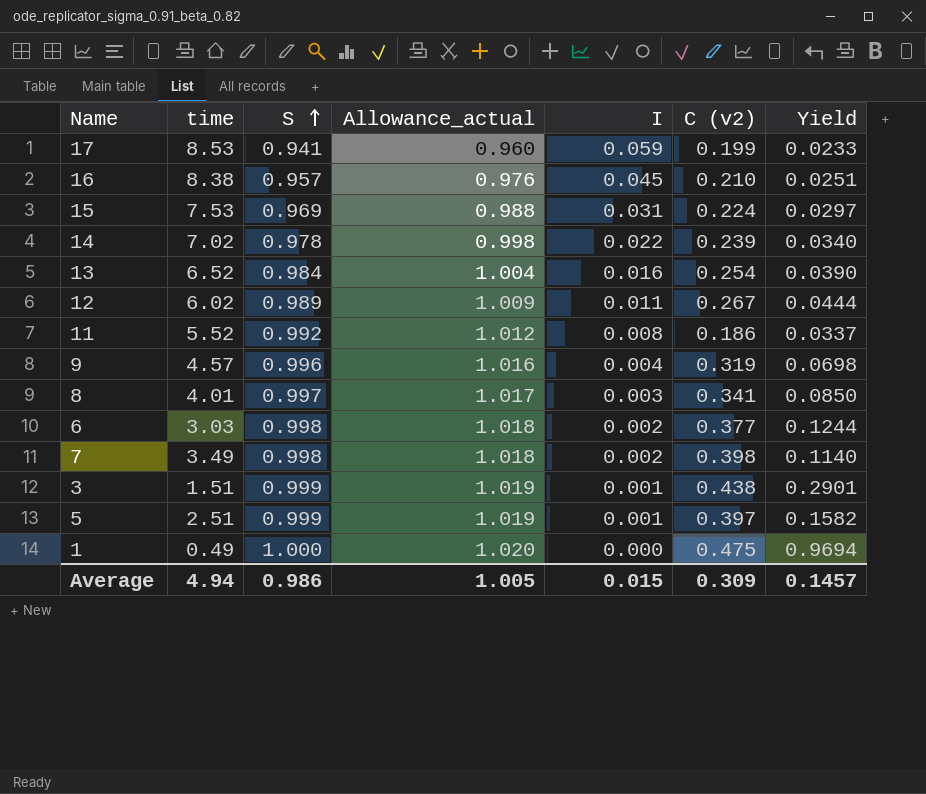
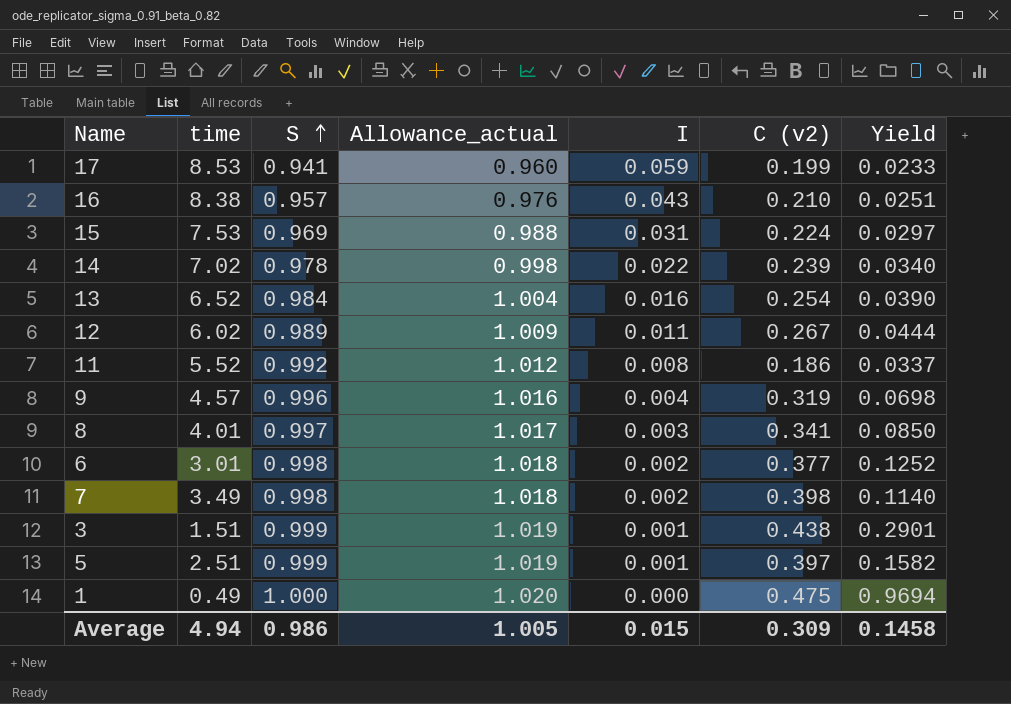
16 | I: 0.045 -> 0.043
6 | time: 3.03 -> 3.01
6 | Yield: 0.1244 -> 0.1252
Average | Yield: 0.1457 -> 0.1458

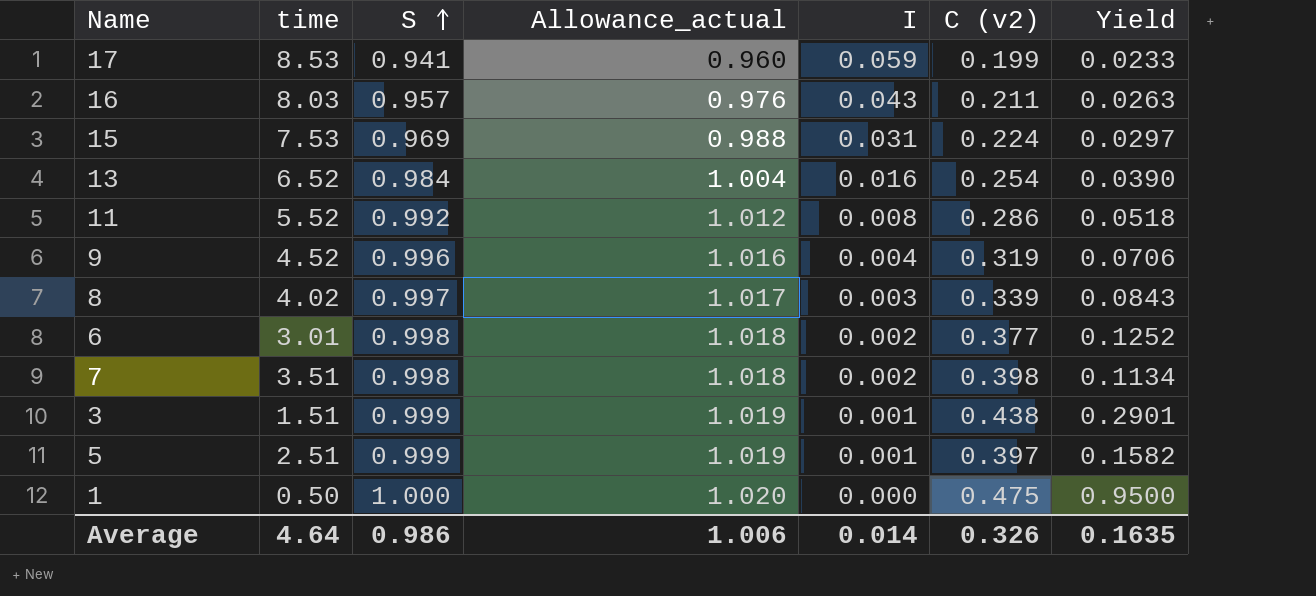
row 14: 7.02 | 0.978 | 0.998 | 0.022 | 0.239 | 0.0340 -> none
row 12: 6.02 | 0.989 | 1.009 | 0.011 | 0.267 | 0.0444 -> none
16 | time: 8.38 -> 8.03
16 | C (v2): 0.210 -> 0.211
16 | Yield: 0.0251 -> 0.0263
11 | C (v2): 0.186 -> 0.286
11 | Yield: 0.0337 -> 0.0518
9 | time: 4.57 -> 4.52
9 | Yield: 0.0698 -> 0.0706
8 | time: 4.01 -> 4.02
8 | C (v2): 0.341 -> 0.339
8 | Yield: 0.0850 -> 0.0843
7 | time: 3.49 -> 3.51
7 | Yield: 0.1140 -> 0.1134
1 | time: 0.49 -> 0.50
1 | Yield: 0.9694 -> 0.9500
Average | time: 4.94 -> 4.64
Average | Allowance_actual: 1.005 -> 1.006
Average | I: 0.015 -> 0.014
Average | C (v2): 0.309 -> 0.326
Average | Yield: 0.1458 -> 0.1635

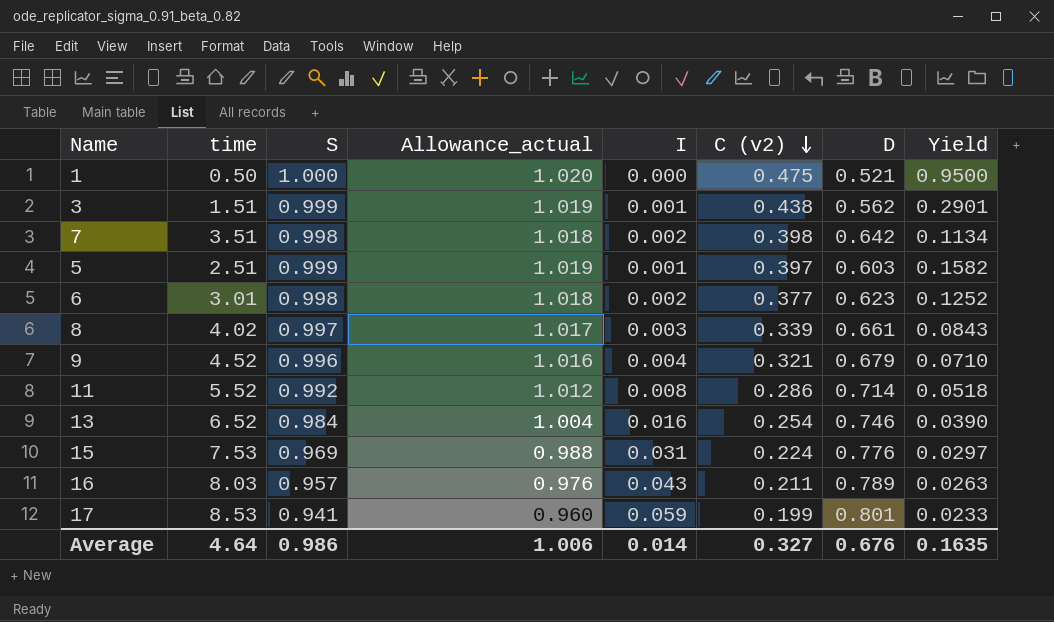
row order: S ascending -> C (v2) descending
column D | position: none -> 7
9 | C (v2): 0.319 -> 0.321
9 | Yield: 0.0706 -> 0.0710
Average | C (v2): 0.326 -> 0.327

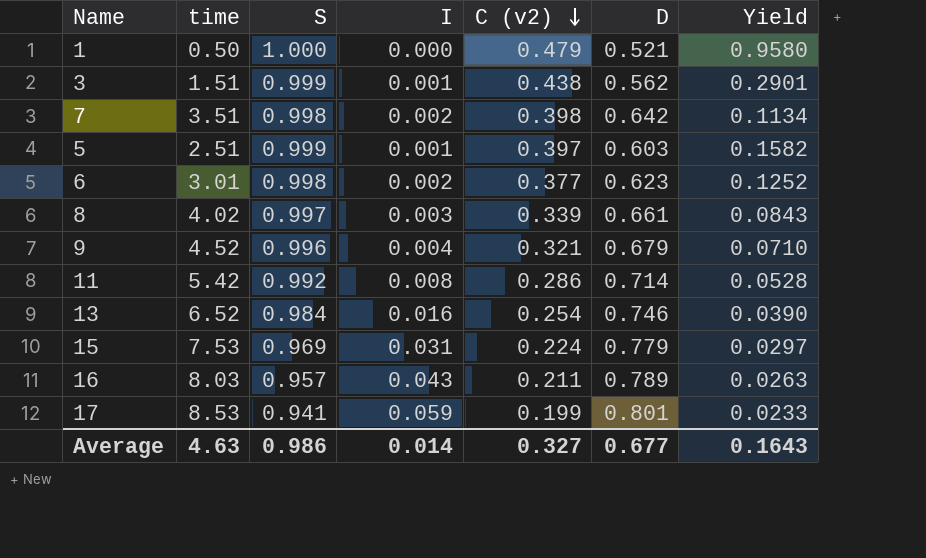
column Allowance_actual | formula: [S] * 1.02 -> none
1 | C (v2): 0.475 -> 0.479
1 | Yield: 0.9500 -> 0.9580
11 | time: 5.52 -> 5.42
11 | Yield: 0.0518 -> 0.0528
15 | D: 0.776 -> 0.779
Average | time: 4.64 -> 4.63
Average | D: 0.676 -> 0.677
Average | Yield: 0.1635 -> 0.1643

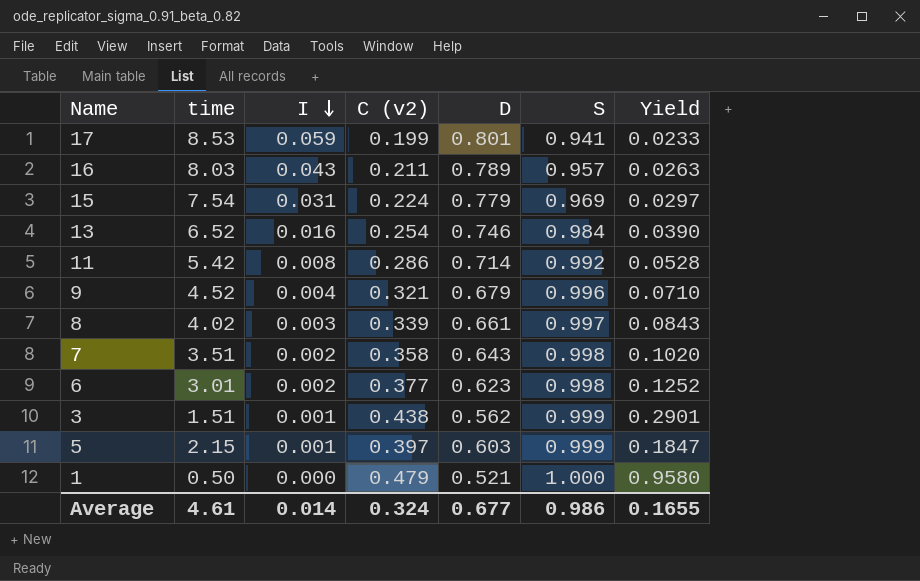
row order: C (v2) descending -> I descending
column S | position: 3 -> 6
15 | time: 7.53 -> 7.54
7 | C (v2): 0.398 -> 0.358
7 | D: 0.642 -> 0.643
7 | Yield: 0.1134 -> 0.1020
5 | time: 2.51 -> 2.15
5 | Yield: 0.1582 -> 0.1847
Average | time: 4.63 -> 4.61
Average | C (v2): 0.327 -> 0.324
Average | Yield: 0.1643 -> 0.1655

